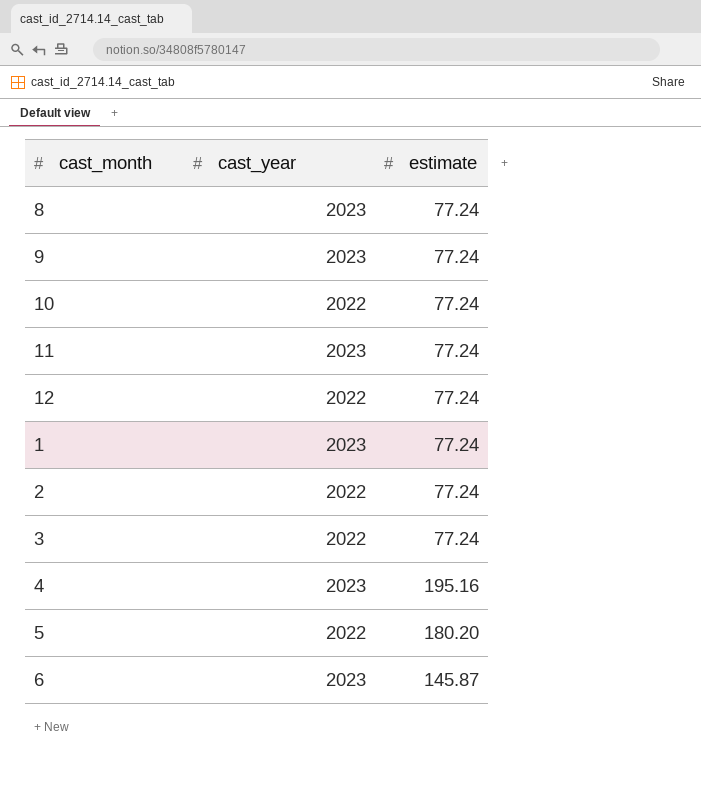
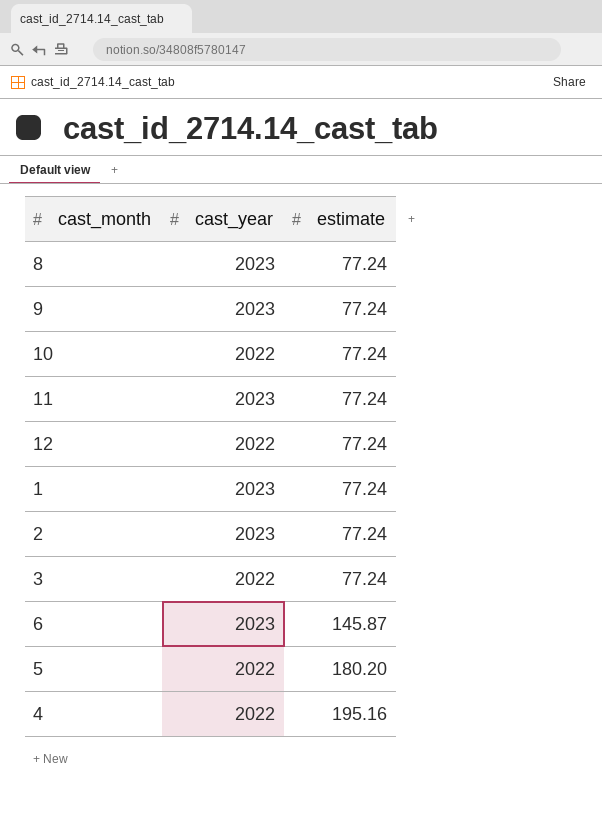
row order: none -> estimate ascending
2 | cast_year: 2022 -> 2023
4 | cast_year: 2023 -> 2022

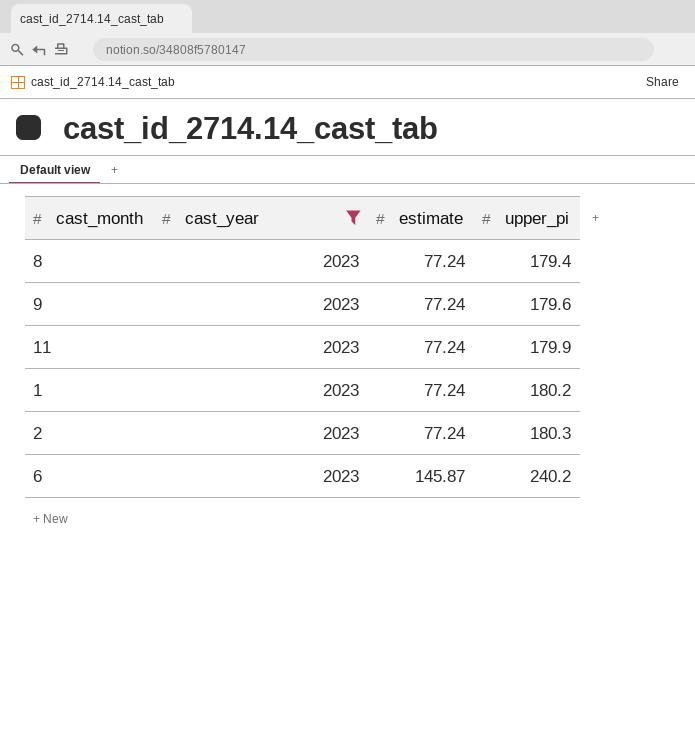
filter: none -> cast_year = 2023
column upper_pi | position: none -> 4

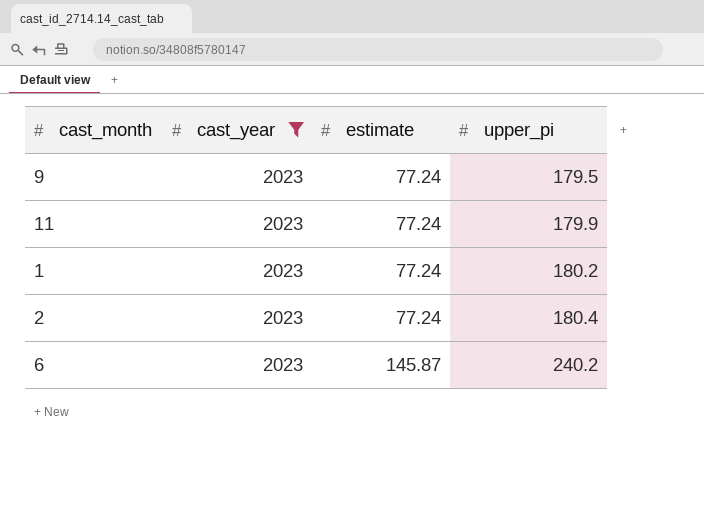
row 8: 2023 | 77.24 | 179.4 -> none
9 | upper_pi: 179.6 -> 179.5
2 | upper_pi: 180.3 -> 180.4

